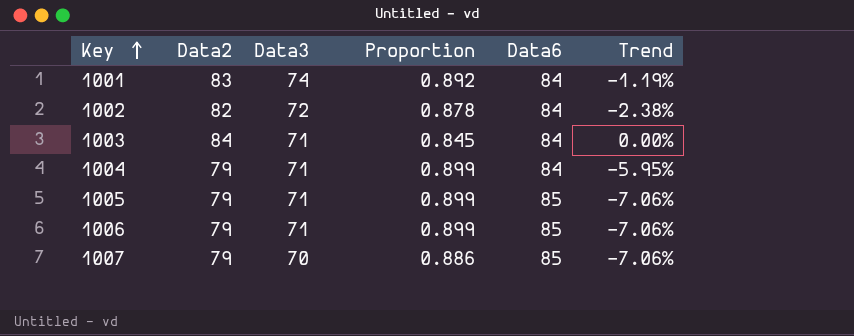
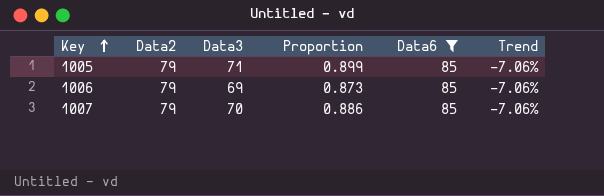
filter: none -> Data6 = 85
1006 | Data3: 71 -> 69
1006 | Proportion: 0.899 -> 0.873

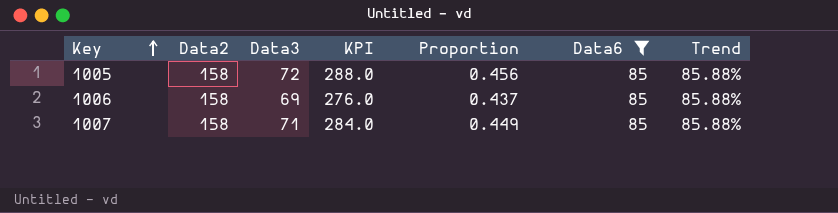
column KPI | formula: none -> [Data3] * 4
1005 | Data2: 79 -> 158
1005 | Data3: 71 -> 72
1005 | Proportion: 0.899 -> 0.456
1005 | Trend: -7.06% -> 85.88%
1006 | Data2: 79 -> 158
1006 | Proportion: 0.873 -> 0.437
1006 | Trend: -7.06% -> 85.88%
1007 | Data2: 79 -> 158
1007 | Data3: 70 -> 71
1007 | Proportion: 0.886 -> 0.449
1007 | Trend: -7.06% -> 85.88%

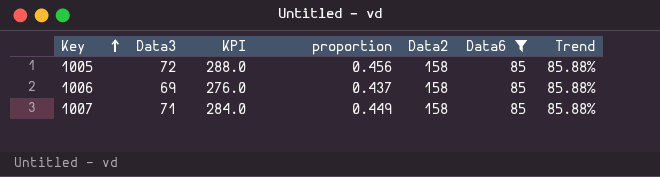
column name: Proportion -> proportion
column Data2 | position: 2 -> 5

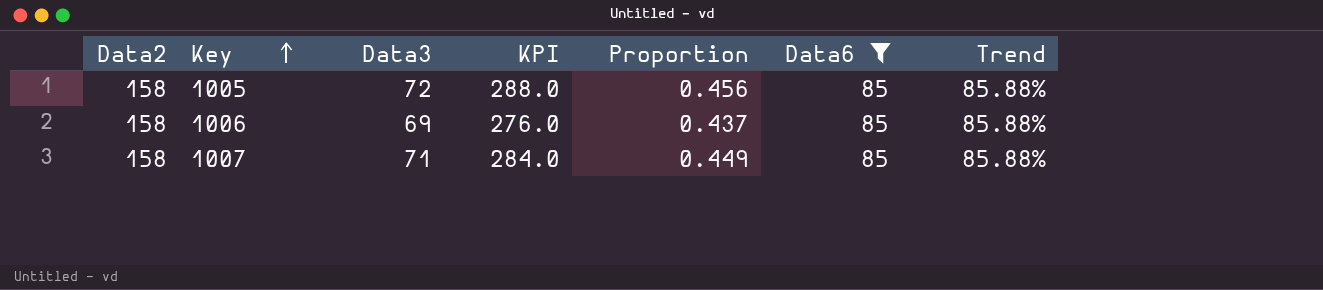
column Data2 | position: 5 -> 1
column name: proportion -> Proportion

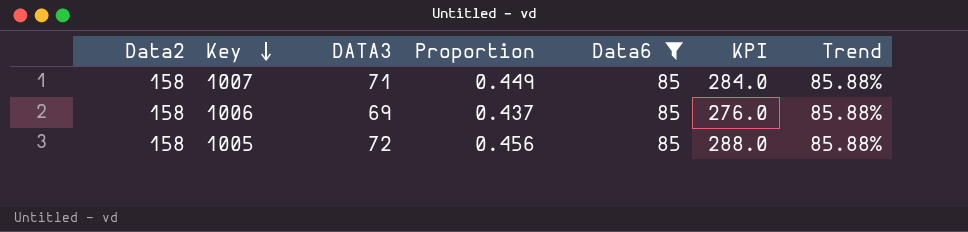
row order: Key ascending -> Key descending
column name: Data3 -> DATA3
column KPI | position: 4 -> 6

